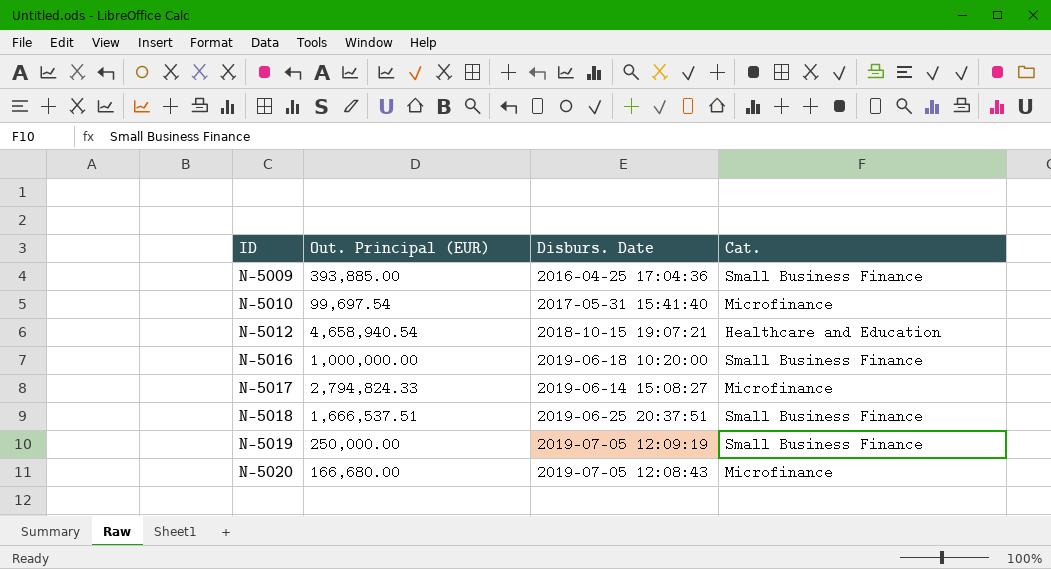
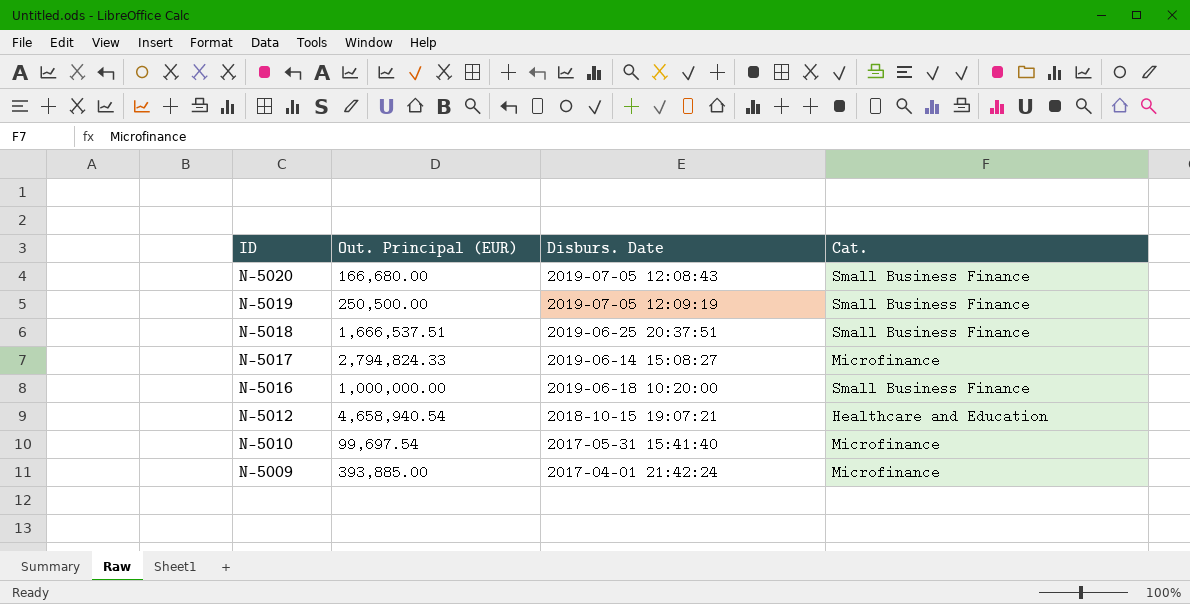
row order: ID ascending -> ID descending
N-5020 | Cat.: Microfinance -> Small Business Finance
N-5019 | Out. Principal (EUR): 250,000.00 -> 250,500.00
N-5009 | Disburs. Date: 2016-04-25 17:04:36 -> 2017-04-01 21:42:24
N-5009 | Cat.: Small Business Finance -> Microfinance

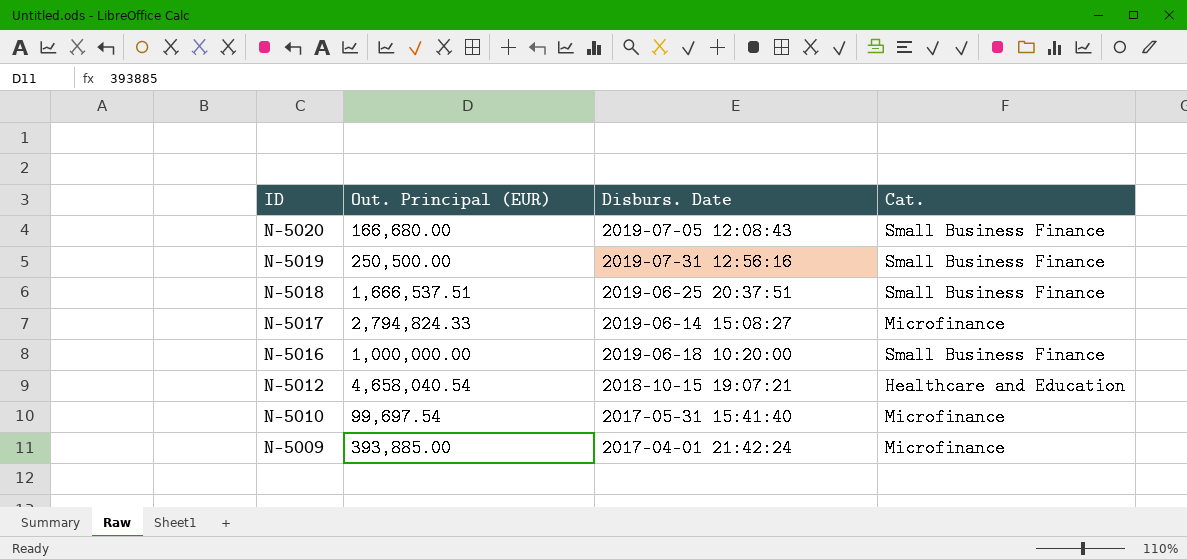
N-5019 | Disburs. Date: 2019-07-05 12:09:19 -> 2019-07-31 12:56:16
N-5012 | Out. Principal (EUR): 4,658,940.54 -> 4,658,040.54

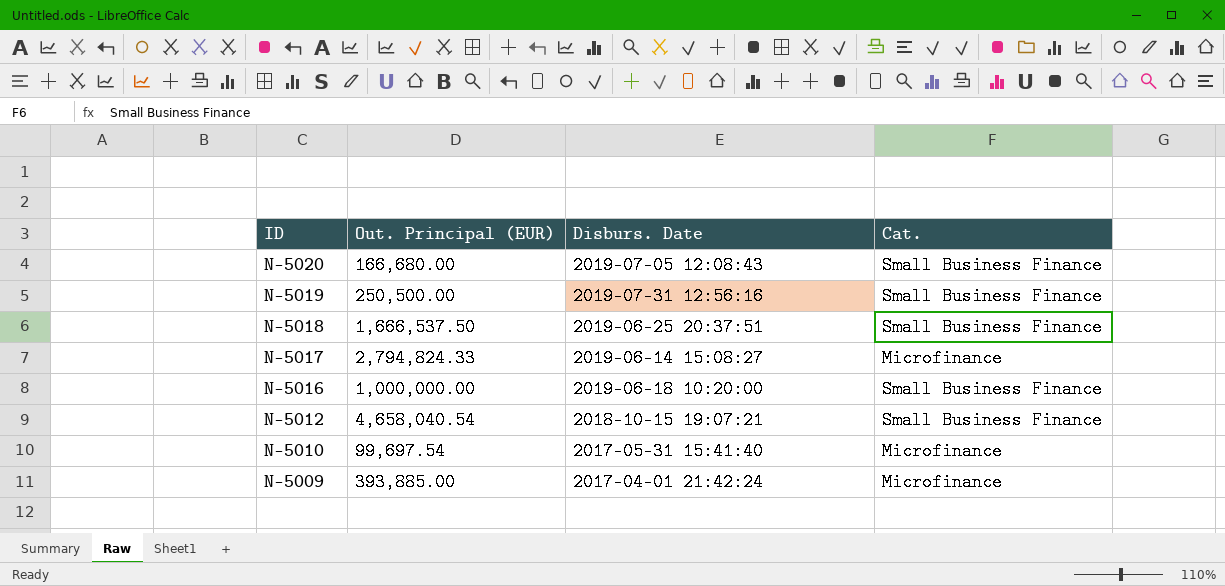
N-5018 | Out. Principal (EUR): 1,666,537.51 -> 1,666,537.50
N-5012 | Cat.: Healthcare and Education -> Small Business Finance

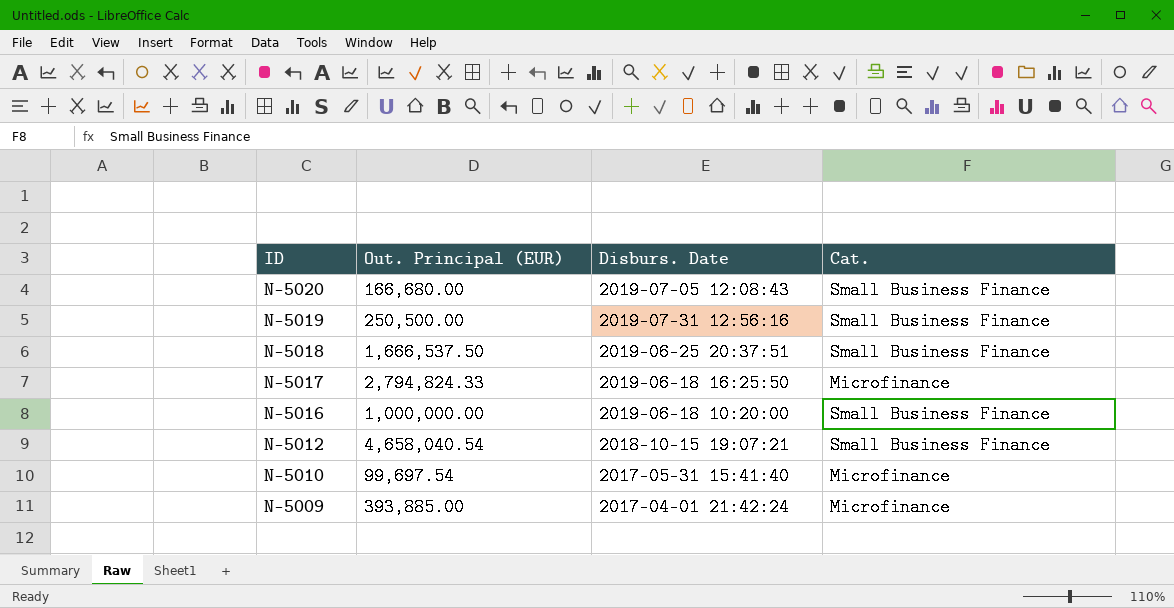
N-5017 | Disburs. Date: 2019-06-14 15:08:27 -> 2019-06-18 16:25:50

